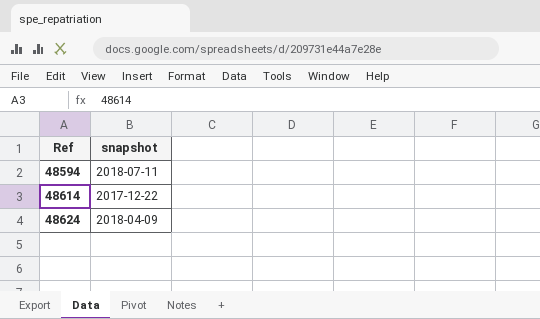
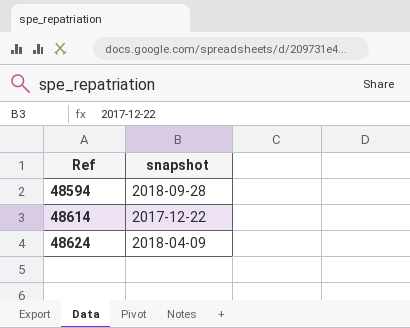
48594 | snapshot: 2018-07-11 -> 2018-09-28

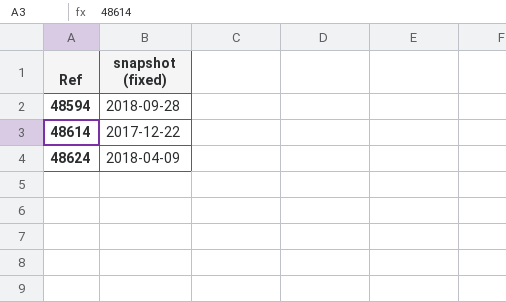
column name: snapshot -> snapshot (fixed)

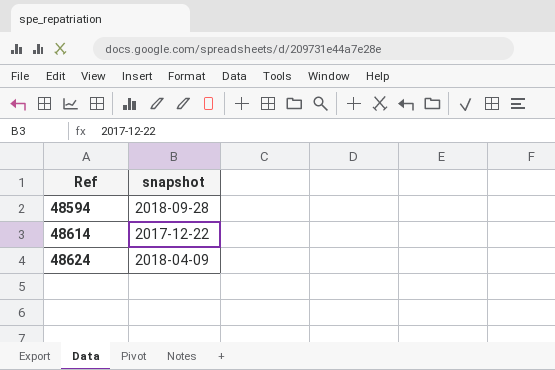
column name: snapshot (fixed) -> snapshot

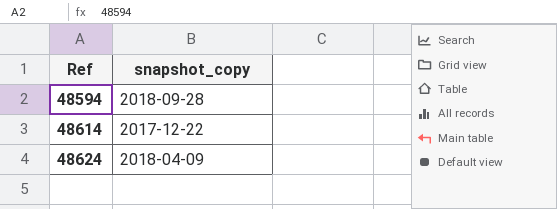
column name: snapshot -> snapshot_copy

